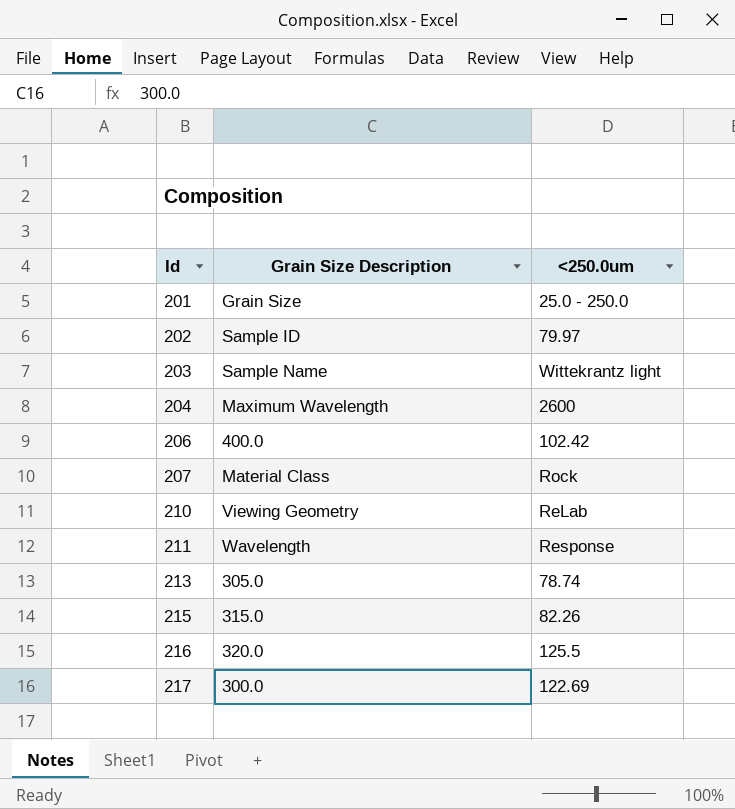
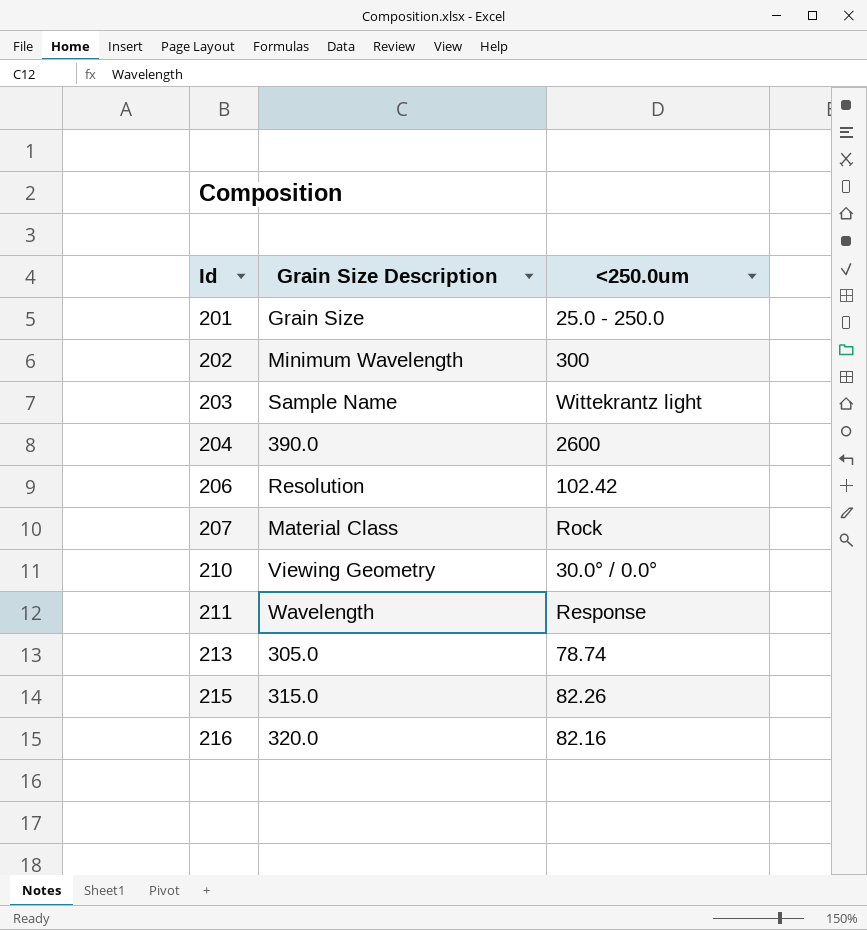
row 217: 300.0 | 122.69 -> none
202 | Grain Size Description: Sample ID -> Minimum Wavelength
202 | <250.0um: 79.97 -> 300
204 | Grain Size Description: Maximum Wavelength -> 390.0
206 | Grain Size Description: 400.0 -> Resolution
210 | <250.0um: ReLab -> 30.0° / 0.0°
216 | <250.0um: 125.5 -> 82.16

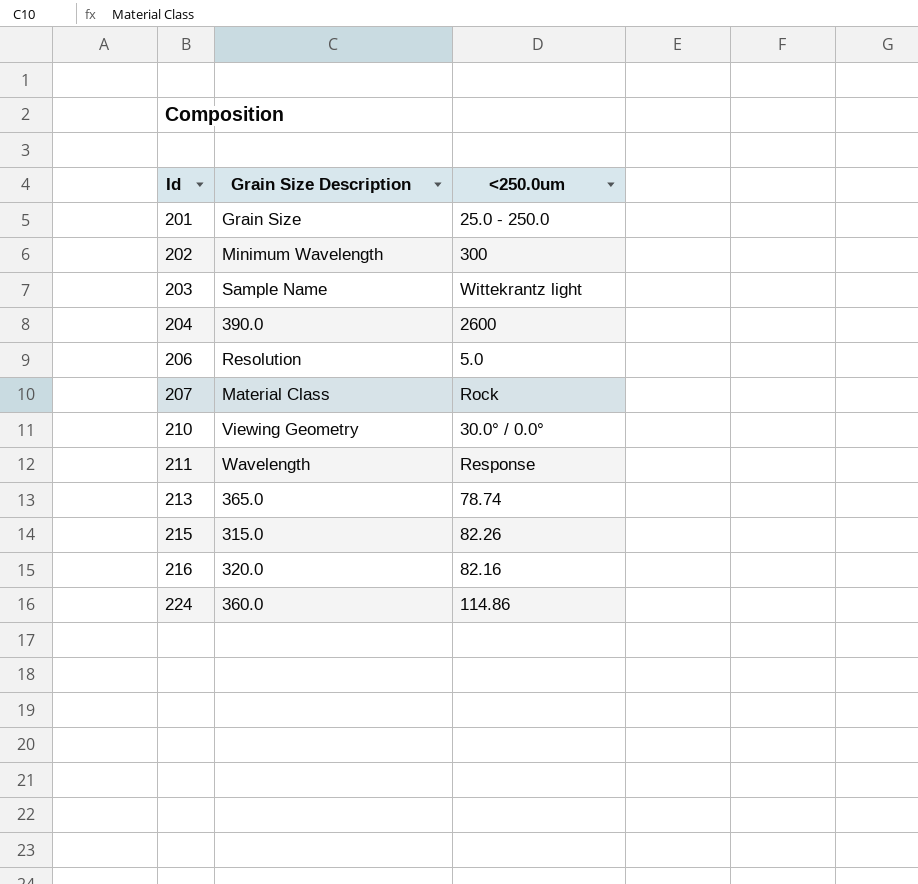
206 | <250.0um: 102.42 -> 5.0
213 | Grain Size Description: 305.0 -> 365.0
row 224: none -> 360.0 | 114.86

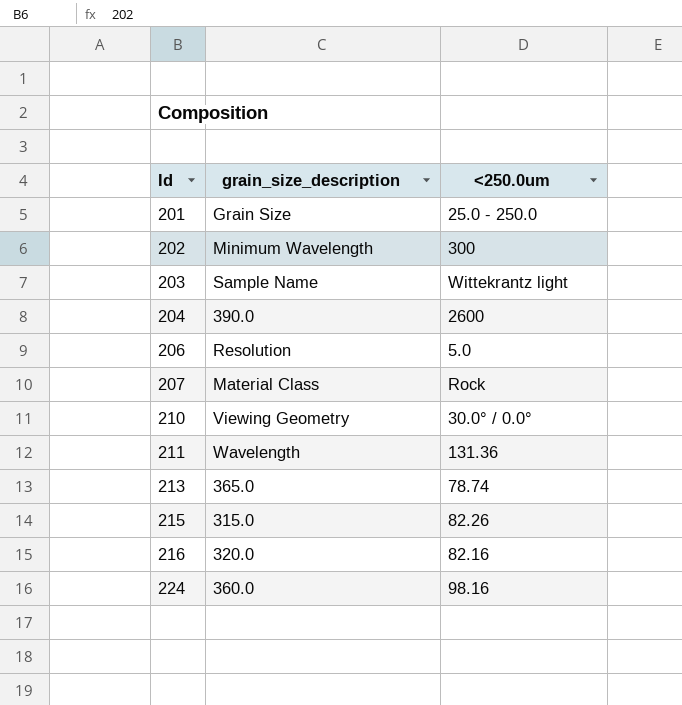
column name: Grain Size Description -> grain_size_description
211 | <250.0um: Response -> 131.36
224 | <250.0um: 114.86 -> 98.16

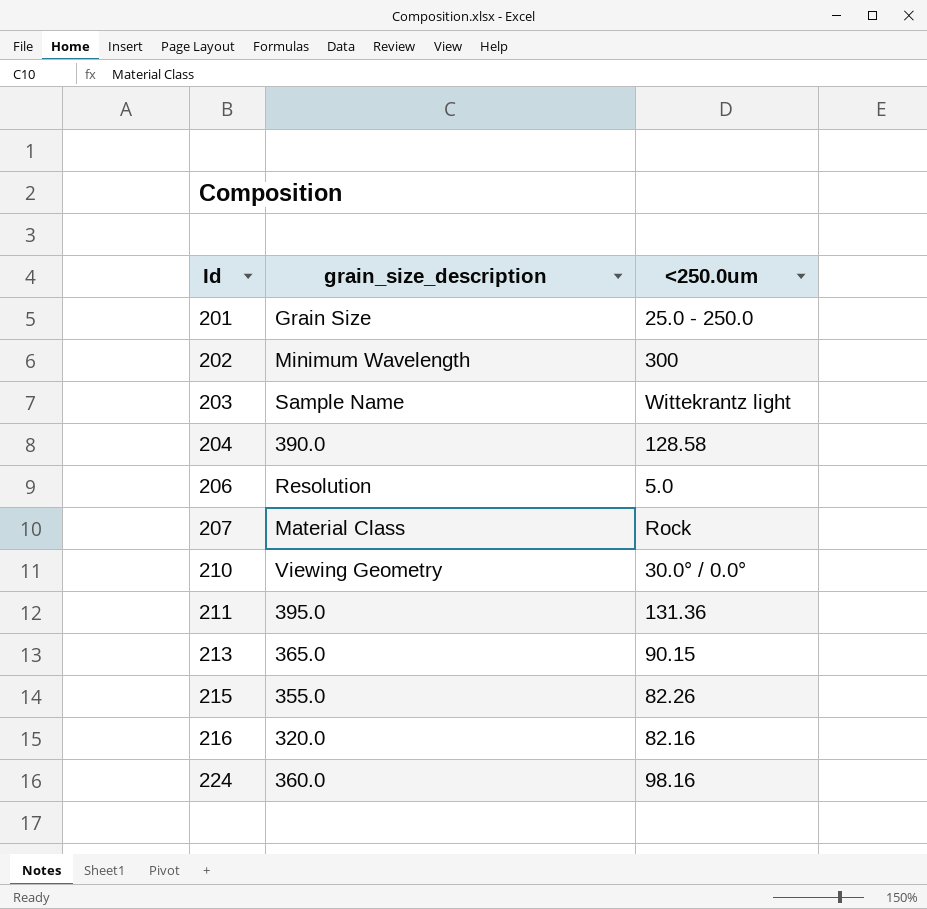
204 | <250.0um: 2600 -> 128.58
211 | grain_size_description: Wavelength -> 395.0
213 | <250.0um: 78.74 -> 90.15
215 | grain_size_description: 315.0 -> 355.0

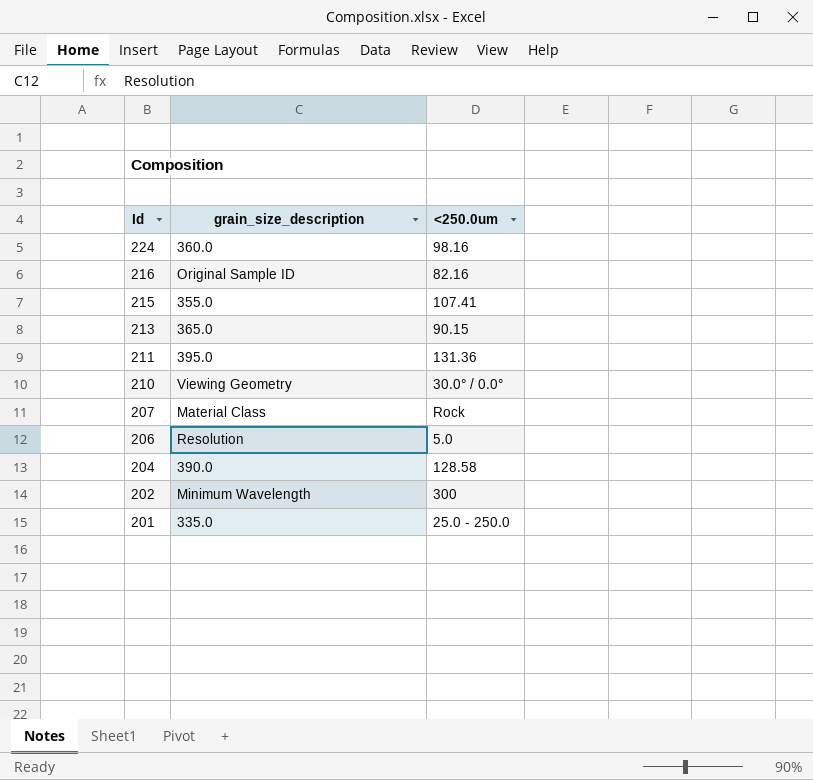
row order: Id ascending -> Id descending
row 203: Sample Name | Wittekrantz light -> none
216 | grain_size_description: 320.0 -> Original Sample ID
215 | <250.0um: 82.26 -> 107.41
201 | grain_size_description: Grain Size -> 335.0

